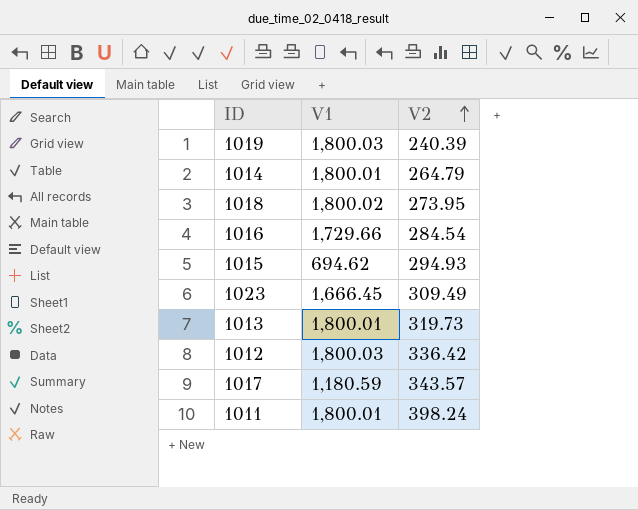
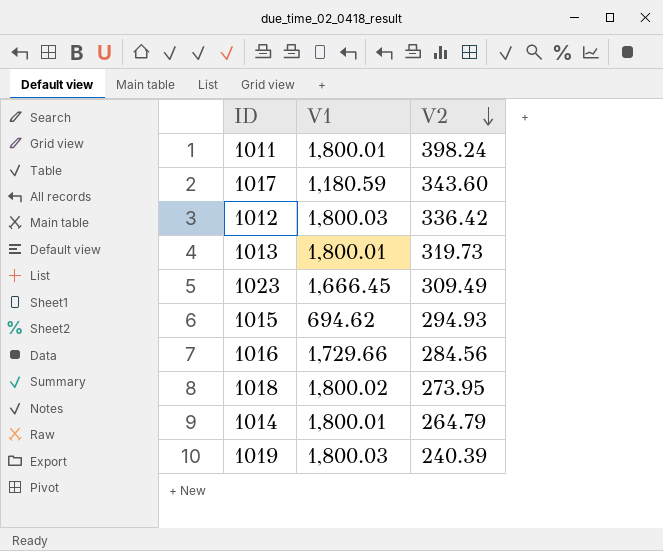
row order: V2 ascending -> V2 descending
1017 | V2: 343.57 -> 343.60
1016 | V2: 284.54 -> 284.56

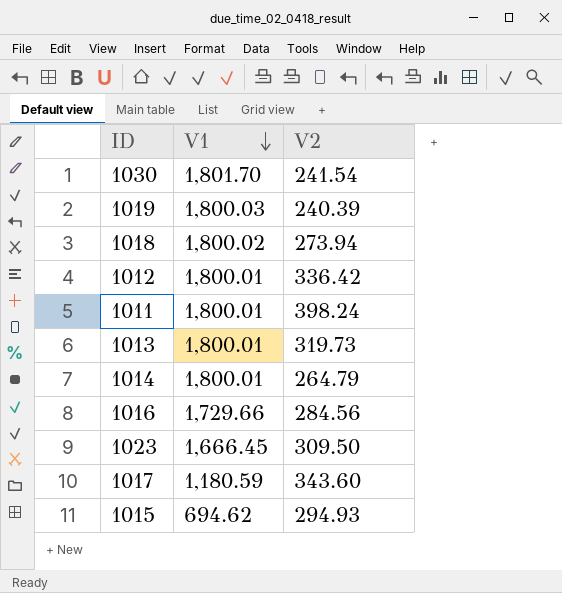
row order: V2 descending -> V1 descending
row 1030: none -> 1,801.70 | 241.54
1018 | V2: 273.95 -> 273.94
1012 | V1: 1,800.03 -> 1,800.01
1023 | V2: 309.49 -> 309.50

